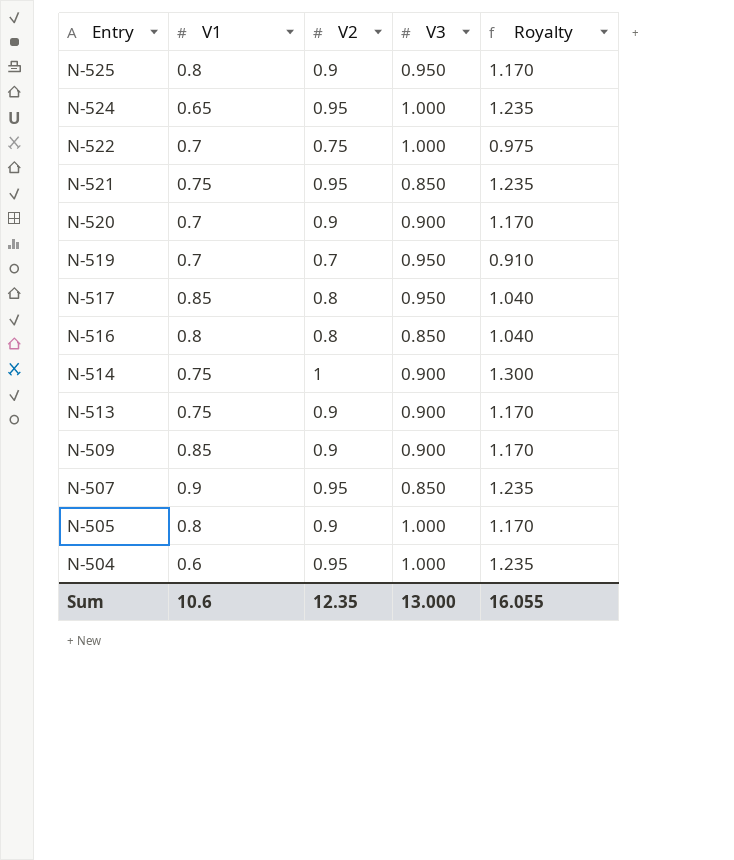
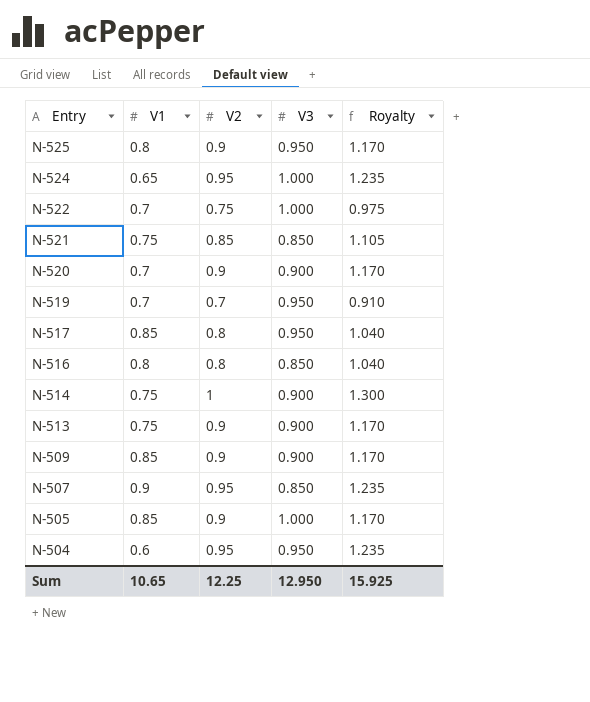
N-521 | V2: 0.95 -> 0.85
N-521 | Royalty: 1.235 -> 1.105
N-505 | V1: 0.8 -> 0.85
N-504 | V3: 1.000 -> 0.950
Sum | V1: 10.6 -> 10.65
Sum | V2: 12.35 -> 12.25
Sum | V3: 13.000 -> 12.950
Sum | Royalty: 16.055 -> 15.925

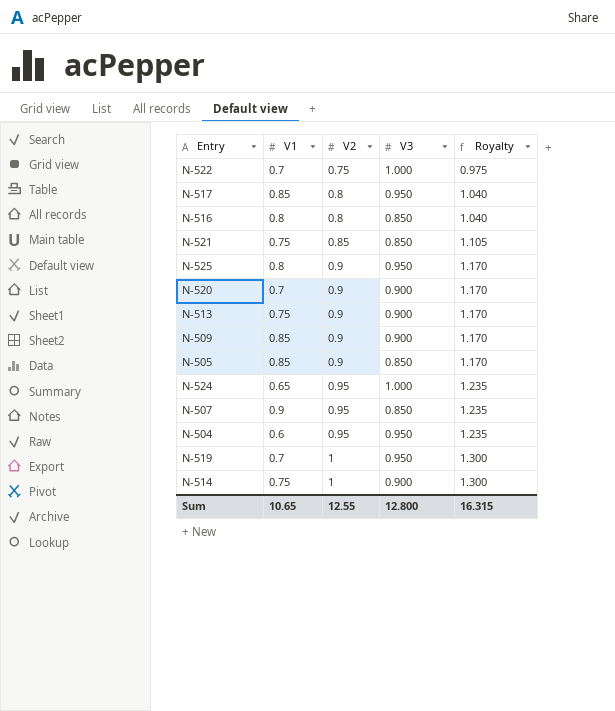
row order: Entry descending -> V2 ascending
N-505 | V3: 1.000 -> 0.850
N-519 | V2: 0.7 -> 1
N-519 | Royalty: 0.910 -> 1.300
Sum | V2: 12.25 -> 12.55
Sum | V3: 12.950 -> 12.800
Sum | Royalty: 15.925 -> 16.315

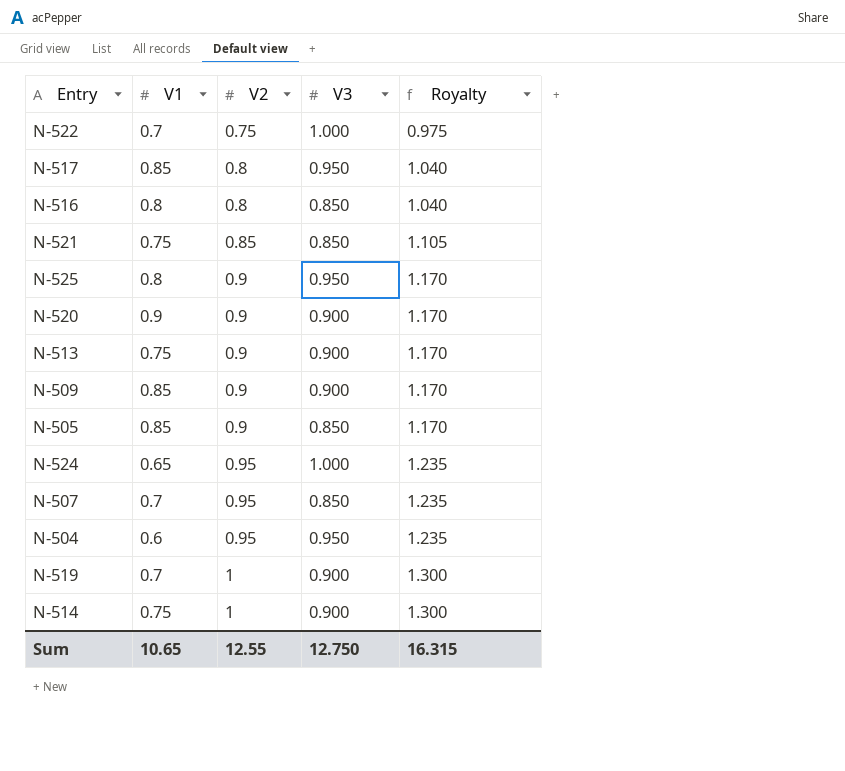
N-520 | V1: 0.7 -> 0.9
N-507 | V1: 0.9 -> 0.7
N-519 | V3: 0.950 -> 0.900
Sum | V3: 12.800 -> 12.750

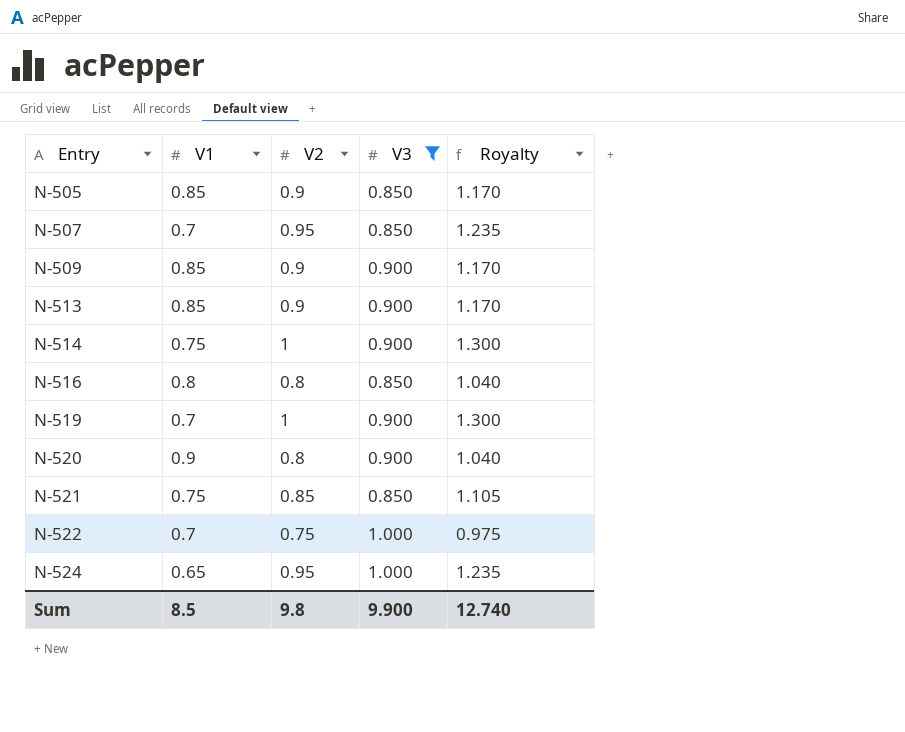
filter: none -> V3 != 0.950
row order: V2 ascending -> Entry ascending
N-513 | V1: 0.75 -> 0.85
N-520 | V2: 0.9 -> 0.8
N-520 | Royalty: 1.170 -> 1.040
Sum | V1: 10.65 -> 8.5
Sum | V2: 12.55 -> 9.8
Sum | V3: 12.750 -> 9.900
Sum | Royalty: 16.315 -> 12.740

